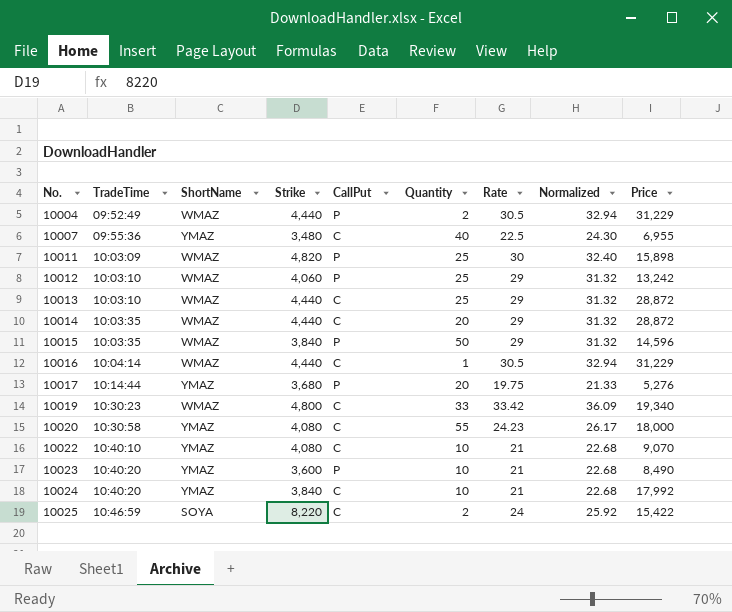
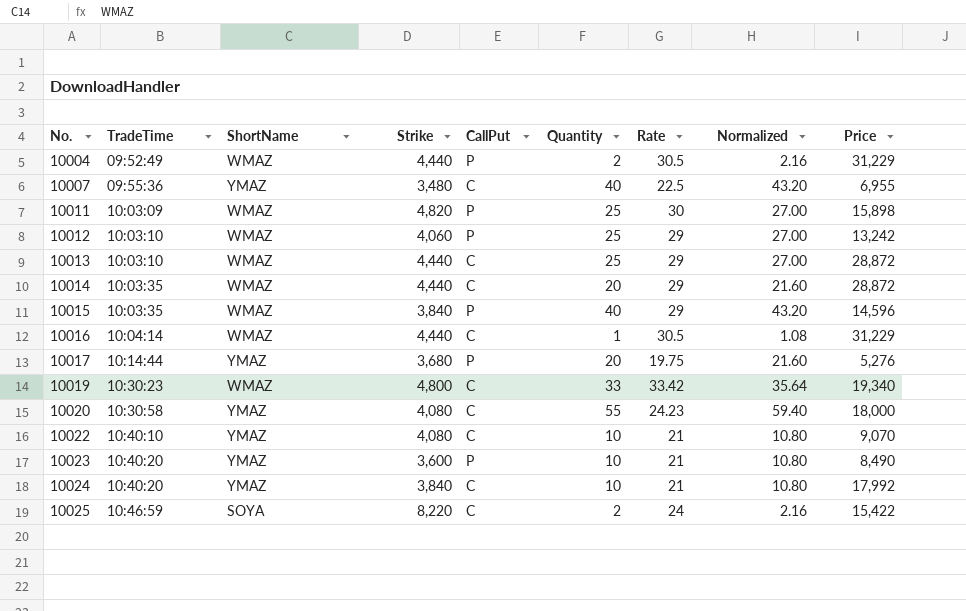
column Normalized | formula: [Rate] * 1.08 -> [Quantity] * 1.08
10015 | Quantity: 50 -> 40

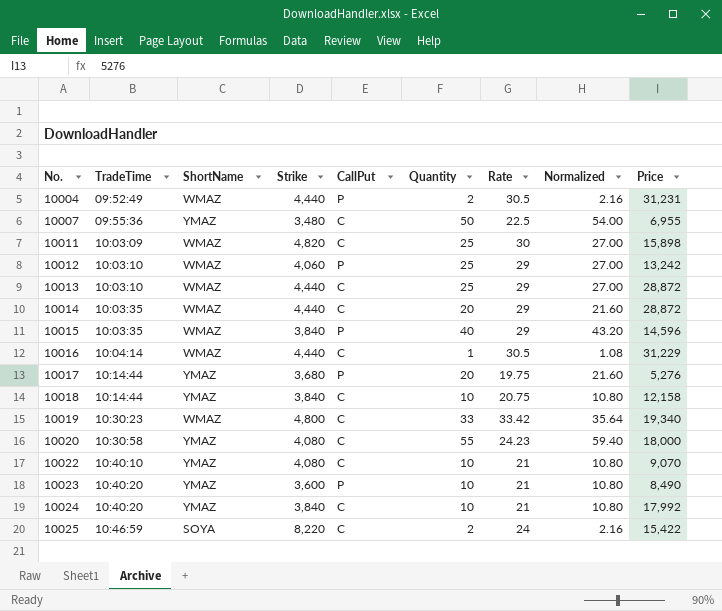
10004 | Price: 31,229 -> 31,231
10007 | Quantity: 40 -> 50
10007 | Normalized: 43.20 -> 54.00
10011 | CallPut: P -> C
row 10018: none -> 10:14:44 | YMAZ | 3,840 | C | 10 | 20.75 | 10.80 | 12,158

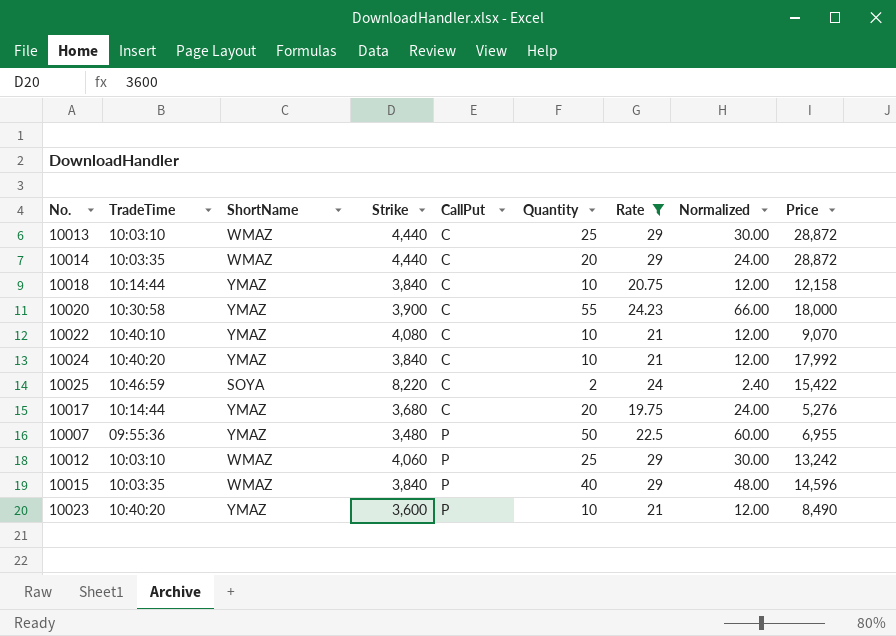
filter: none -> Rate <= 29
row order: No. ascending -> CallPut ascending
column Normalized | formula: [Quantity] * 1.08 -> [Quantity] * 1.2
10020 | Strike: 4,080 -> 3,900
10017 | CallPut: P -> C
10007 | CallPut: C -> P

